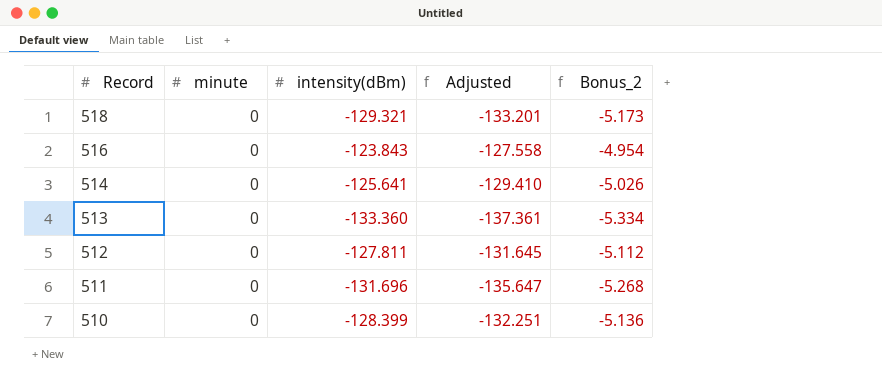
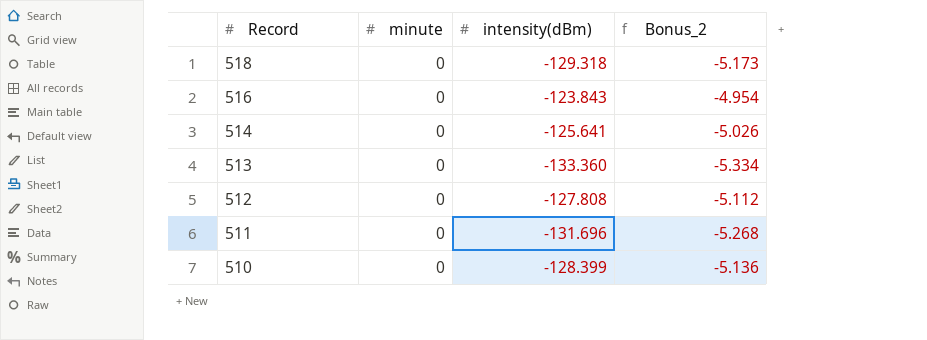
column Adjusted | formula: [intensity(dBm)] * 1.03 -> none
518 | intensity(dBm): -129.321 -> -129.318
512 | intensity(dBm): -127.811 -> -127.808

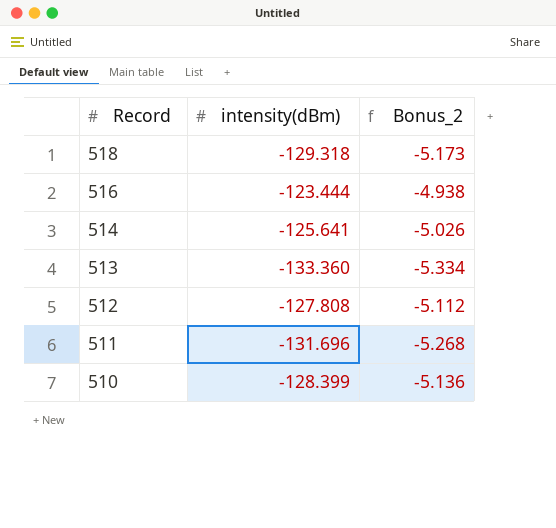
column minute | position: 2 -> none
516 | intensity(dBm): -123.843 -> -123.444
516 | Bonus_2: -4.954 -> -4.938

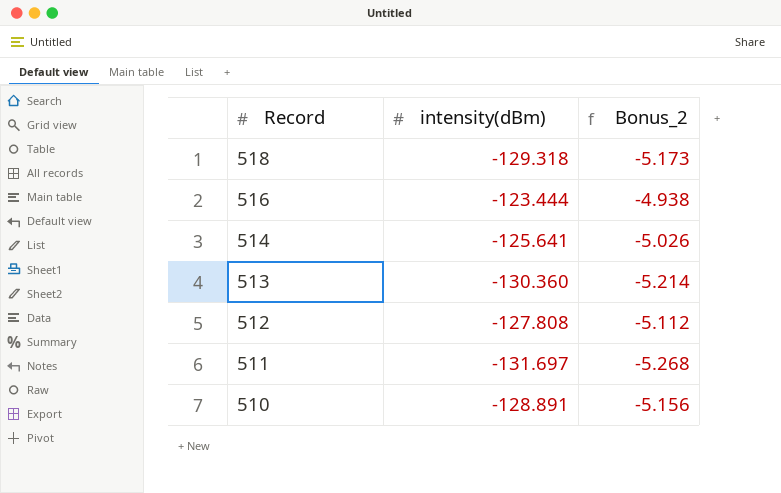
513 | intensity(dBm): -133.360 -> -130.360
513 | Bonus_2: -5.334 -> -5.214
511 | intensity(dBm): -131.696 -> -131.697
510 | intensity(dBm): -128.399 -> -128.891
510 | Bonus_2: -5.136 -> -5.156

